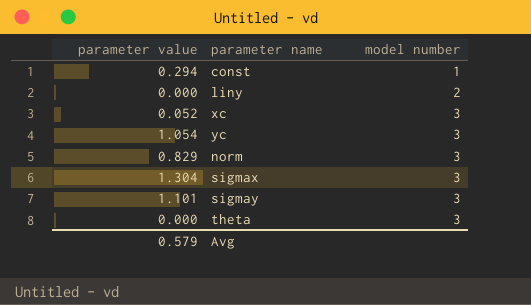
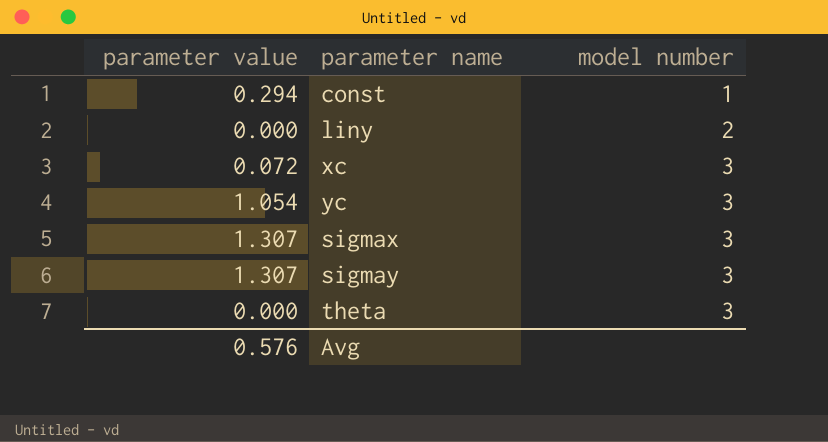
row norm: 0.829 | 3 -> none
xc | parameter value: 0.052 -> 0.072
sigmax | parameter value: 1.304 -> 1.307
sigmay | parameter value: 1.101 -> 1.307
Avg | parameter value: 0.579 -> 0.576

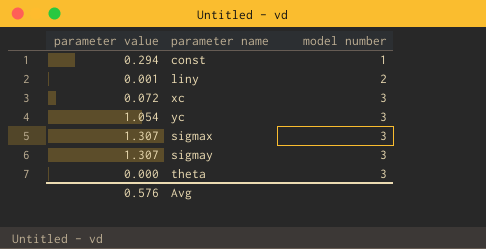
liny | parameter value: 0.000 -> 0.001

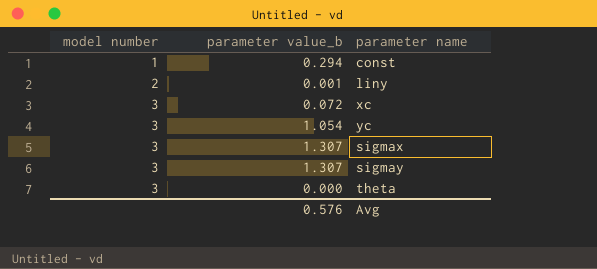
column model number | position: 3 -> 1
column name: parameter value -> parameter value_b

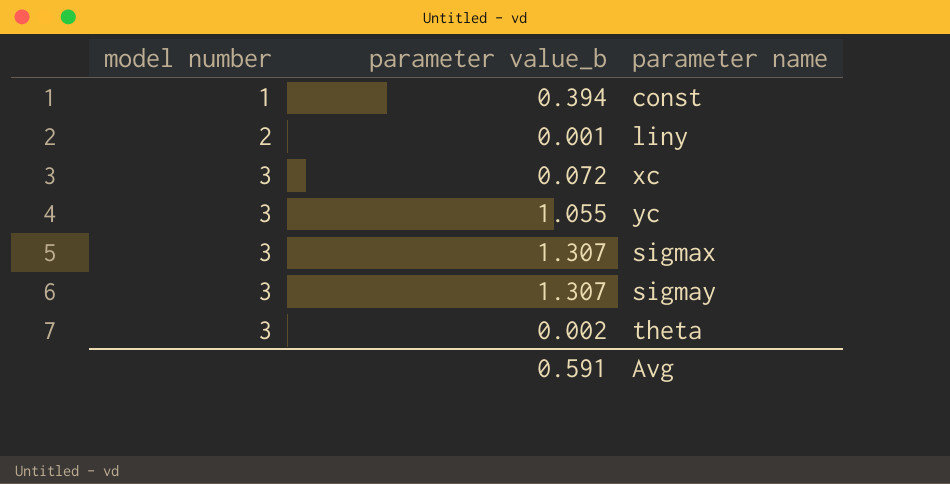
const | parameter value_b: 0.294 -> 0.394
yc | parameter value_b: 1.054 -> 1.055
theta | parameter value_b: 0.000 -> 0.002
Avg | parameter value_b: 0.576 -> 0.591

